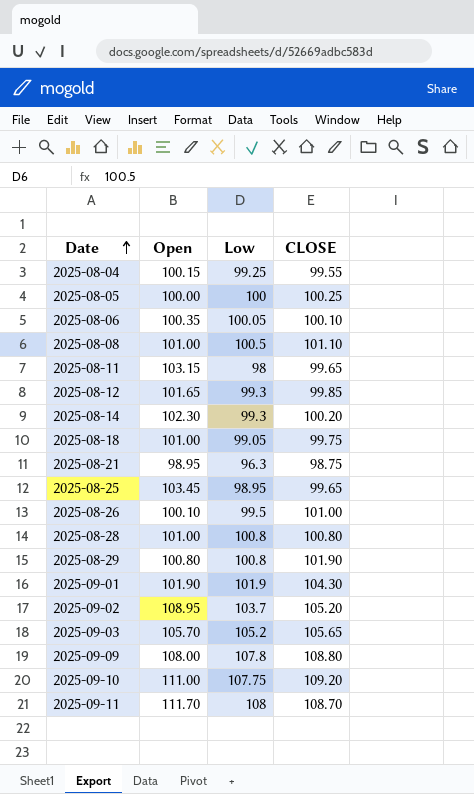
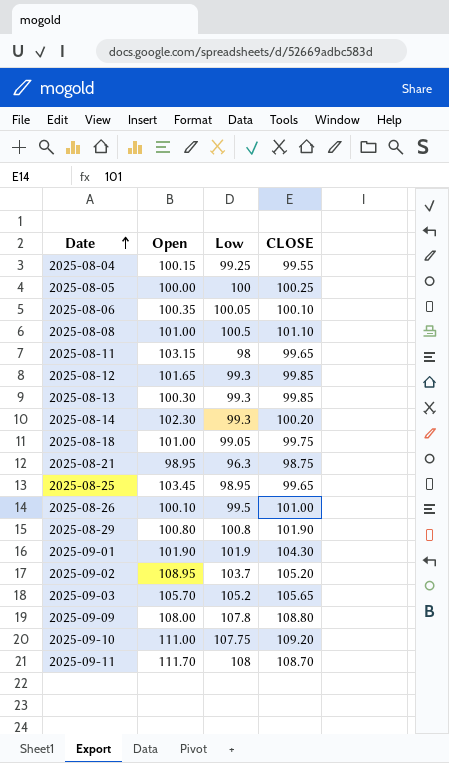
row 2025-08-28: 101.00 | 100.8 | 100.80 -> none
row 2025-08-13: none -> 100.30 | 99.3 | 99.85

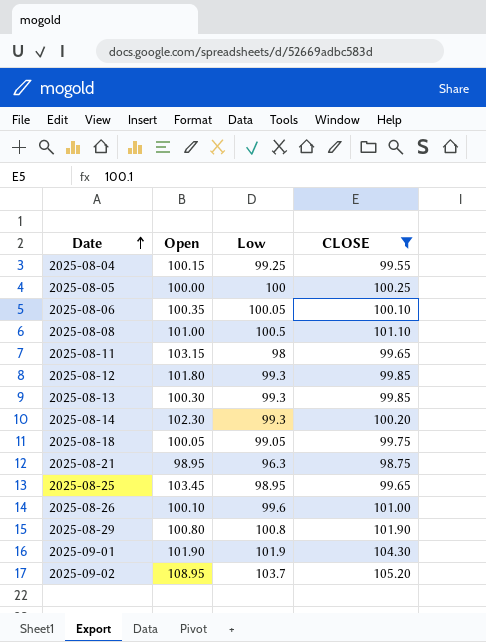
filter: none -> CLOSE <= 105.20
2025-08-12 | Open: 101.65 -> 101.80
2025-08-18 | Open: 101.00 -> 100.05
2025-08-26 | Low: 99.5 -> 99.6

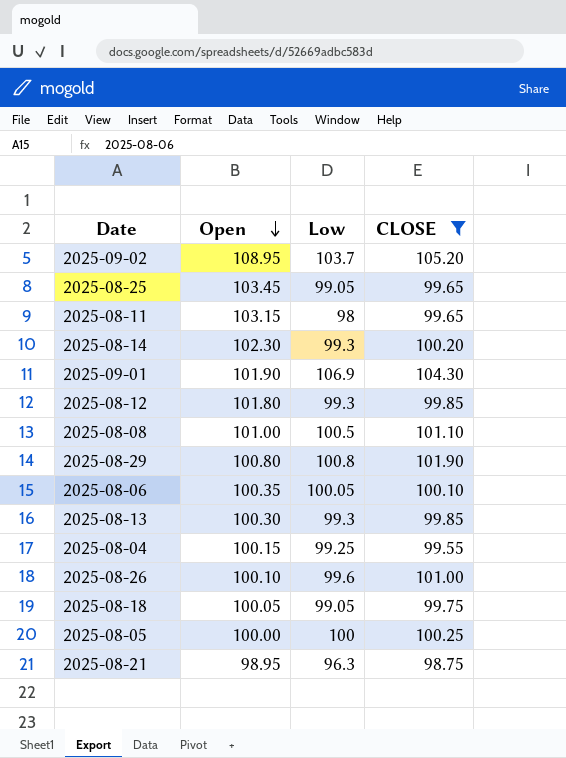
row order: Date ascending -> Open descending
2025-08-25 | Low: 98.95 -> 99.05
2025-09-01 | Low: 101.9 -> 106.9

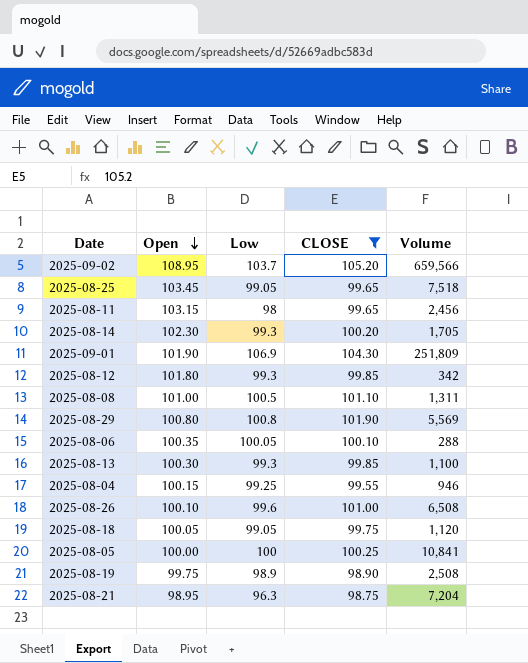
column Volume | position: none -> 5
row 2025-08-19: none -> 99.75 | 98.9 | 98.90 | 2,508

